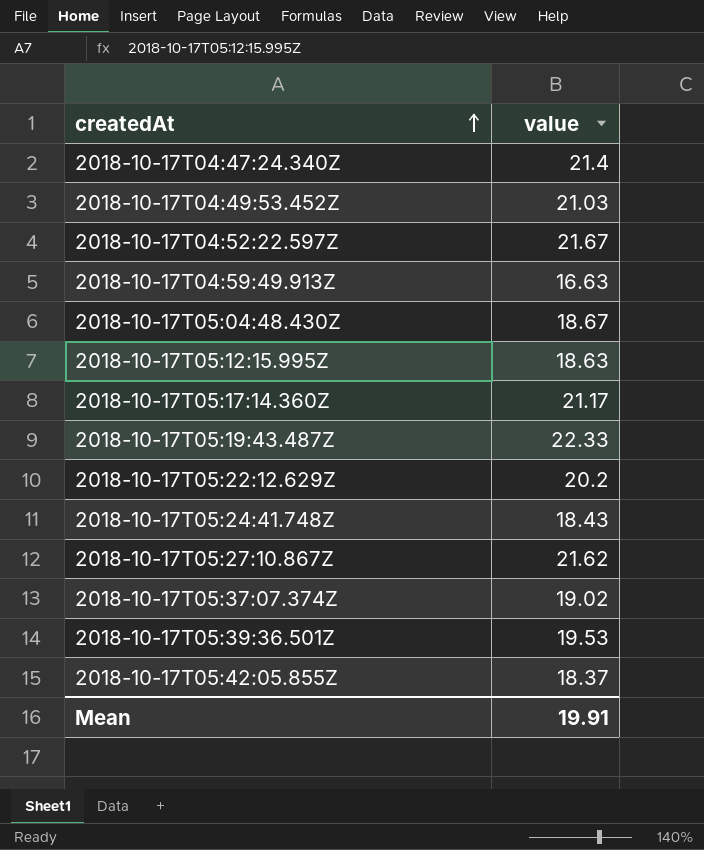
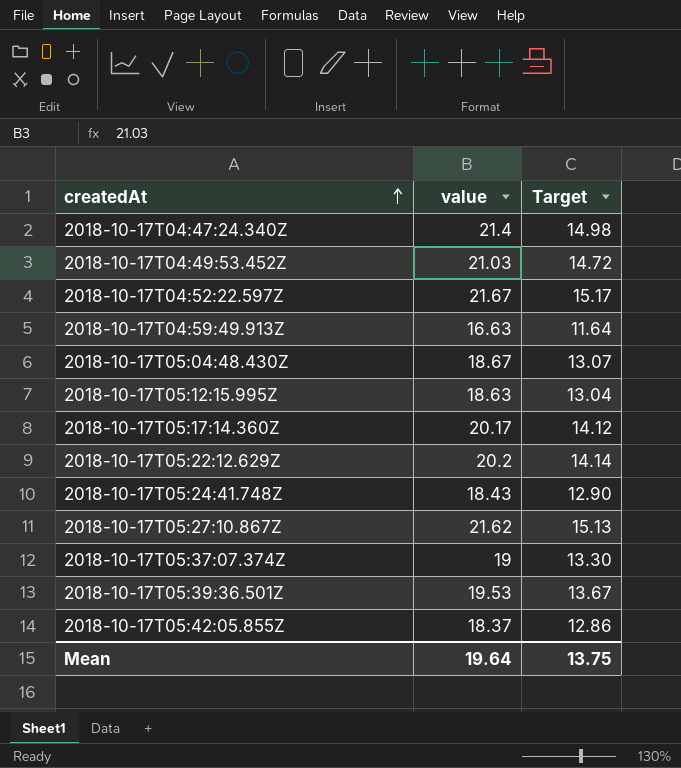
column Target | formula: none -> [value] * 0.7
row 2018-10-17T05:19:43.487Z: 22.33 -> none
2018-10-17T05:17:14.360Z | value: 21.17 -> 20.17
2018-10-17T05:37:07.374Z | value: 19.02 -> 19
Mean | value: 19.91 -> 19.64

